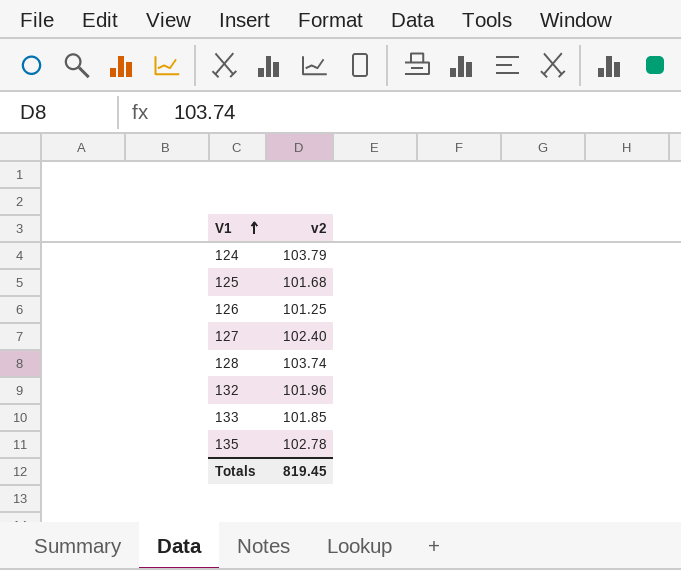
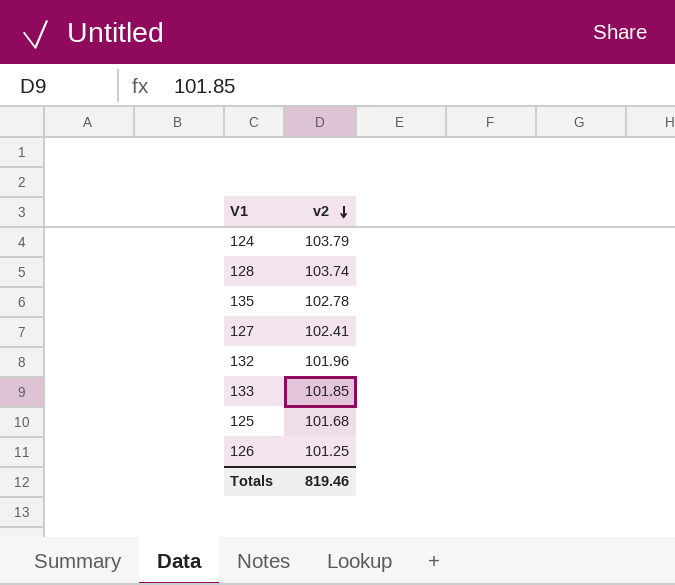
row order: V1 ascending -> v2 descending
127 | v2: 102.40 -> 102.41
Totals | v2: 819.45 -> 819.46

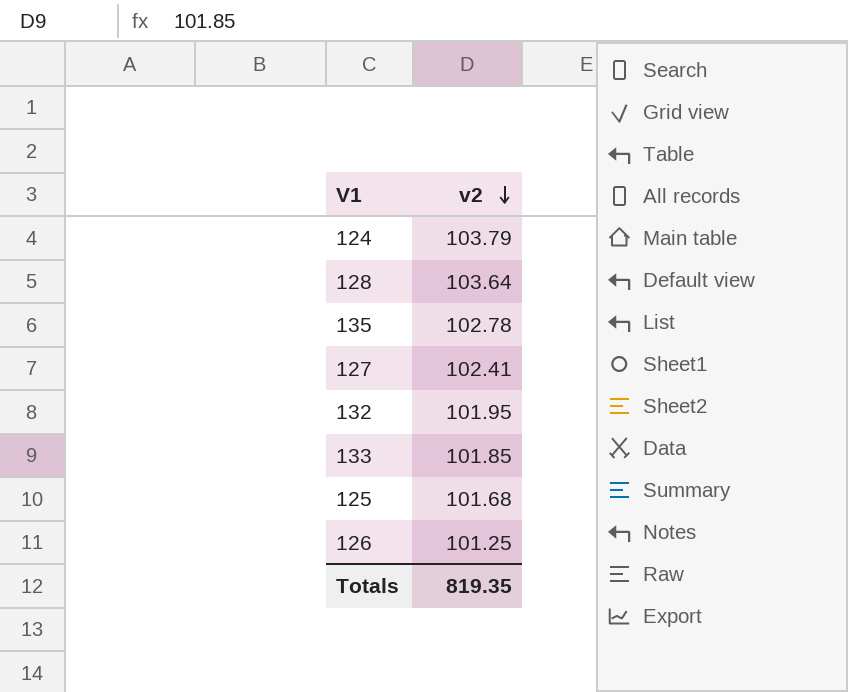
128 | v2: 103.74 -> 103.64
132 | v2: 101.96 -> 101.95
Totals | v2: 819.46 -> 819.35

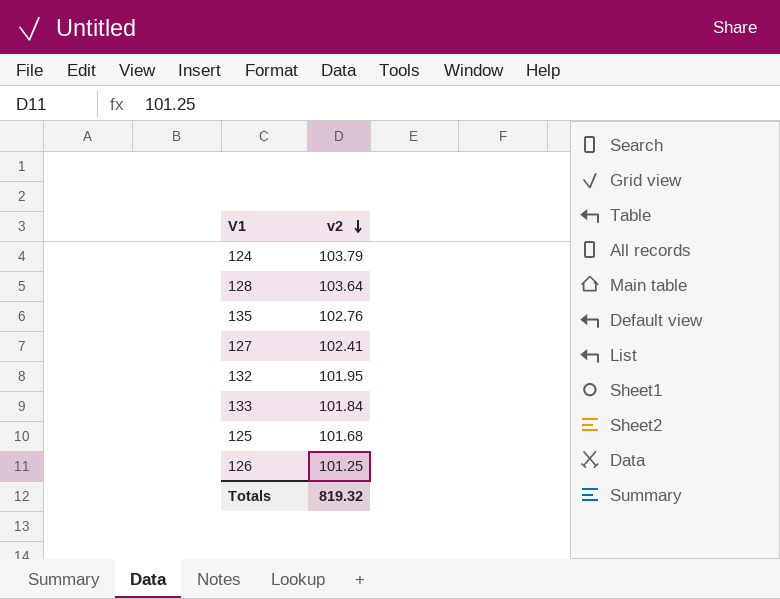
135 | v2: 102.78 -> 102.76
133 | v2: 101.85 -> 101.84
Totals | v2: 819.35 -> 819.32

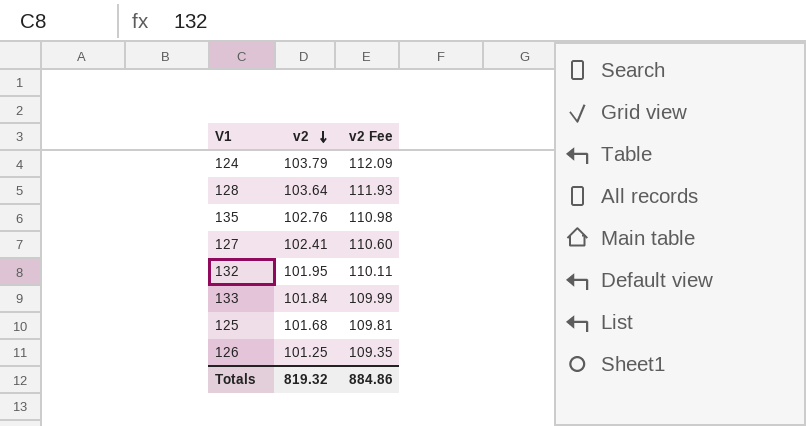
column v2 Fee | formula: none -> [v2] * 1.08

